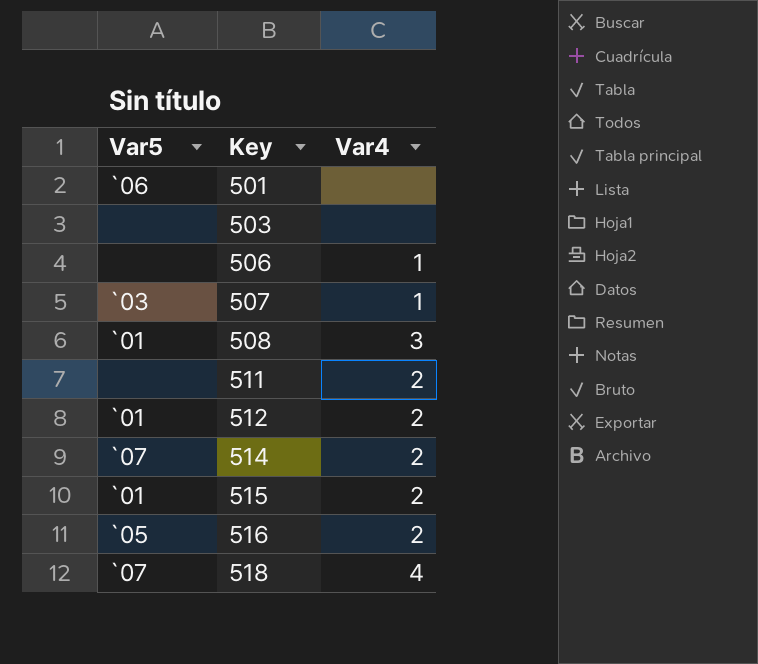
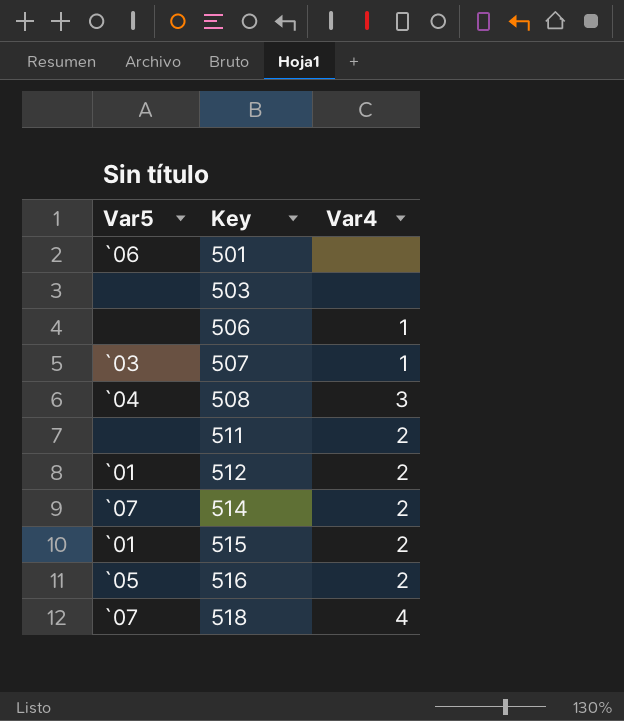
508 | Var5: `01 -> `04

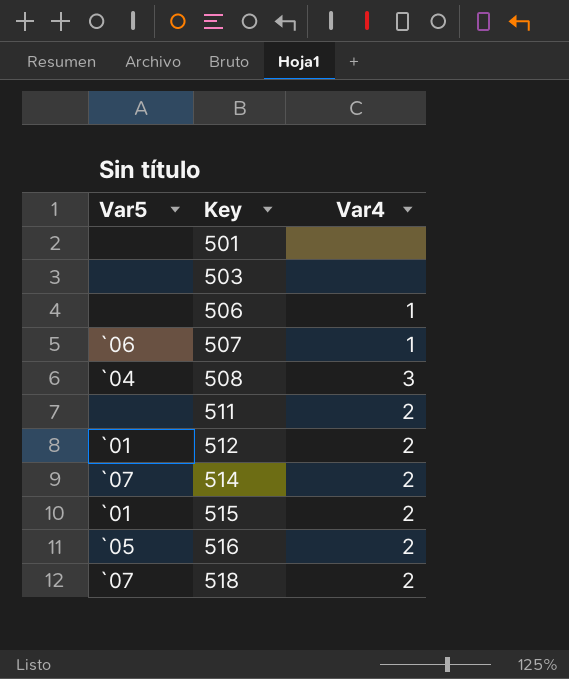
501 | Var5: `06 -> none
507 | Var5: `03 -> `06
518 | Var4: 4 -> 2

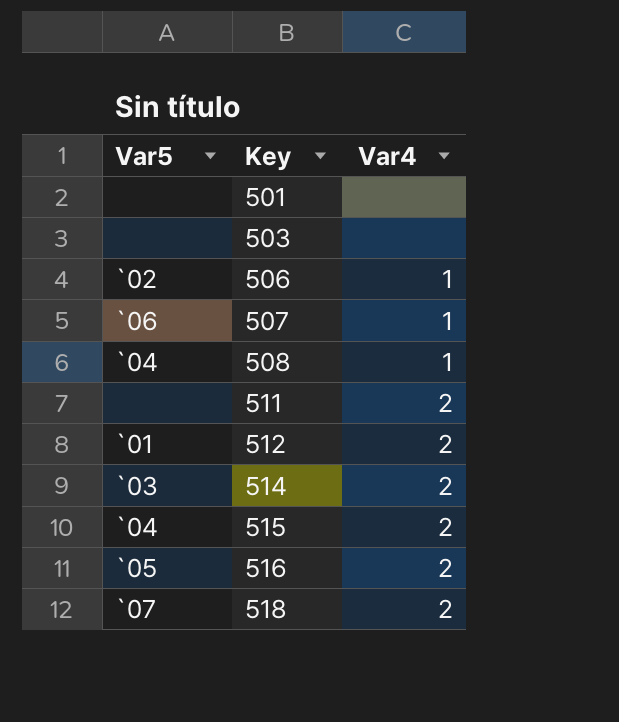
506 | Var5: none -> `02
508 | Var4: 3 -> 1
514 | Var5: `07 -> `03
515 | Var5: `01 -> `04

